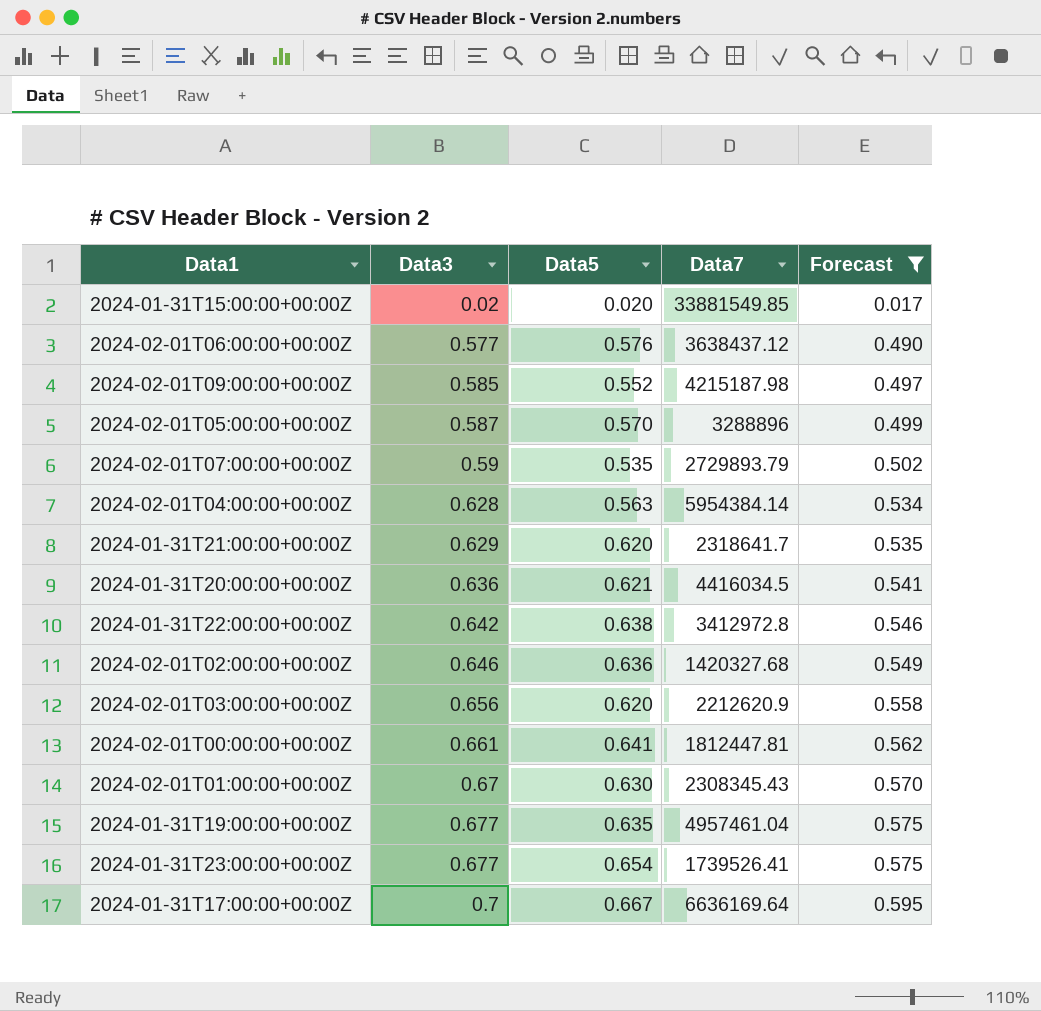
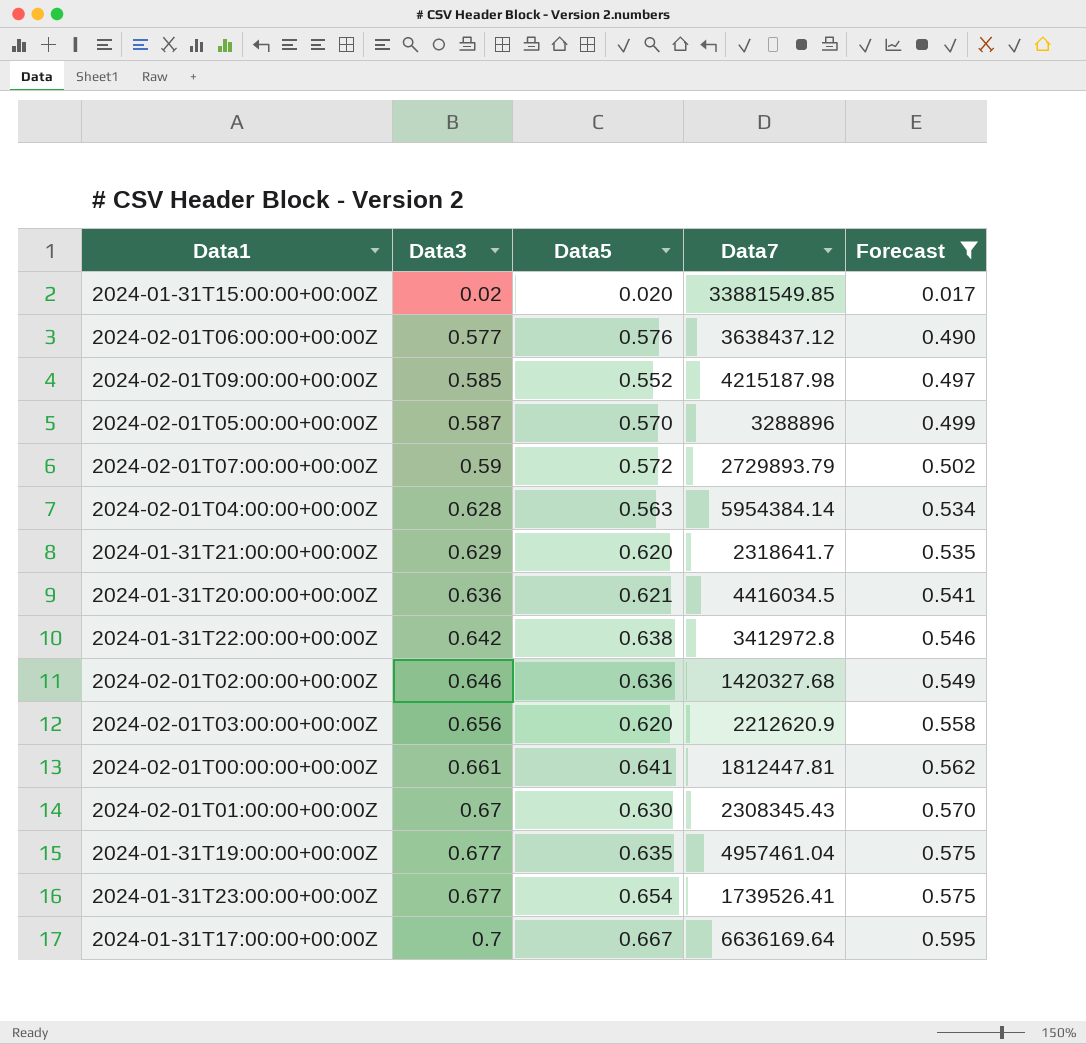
2024-02-01T07:00:00+00:00Z | Data5: 0.535 -> 0.572

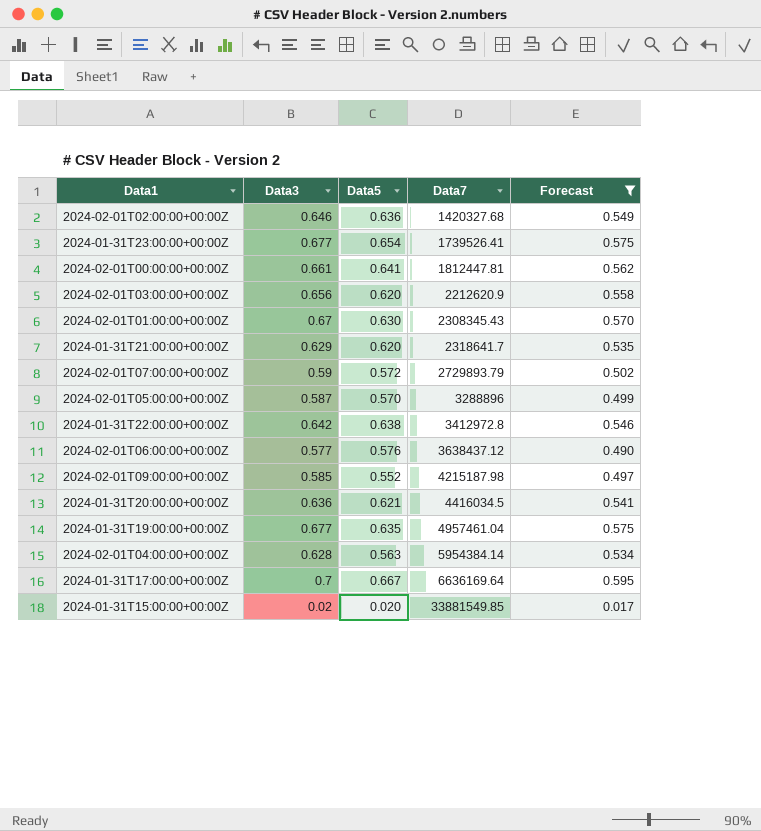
row order: Data3 ascending -> Data7 ascending

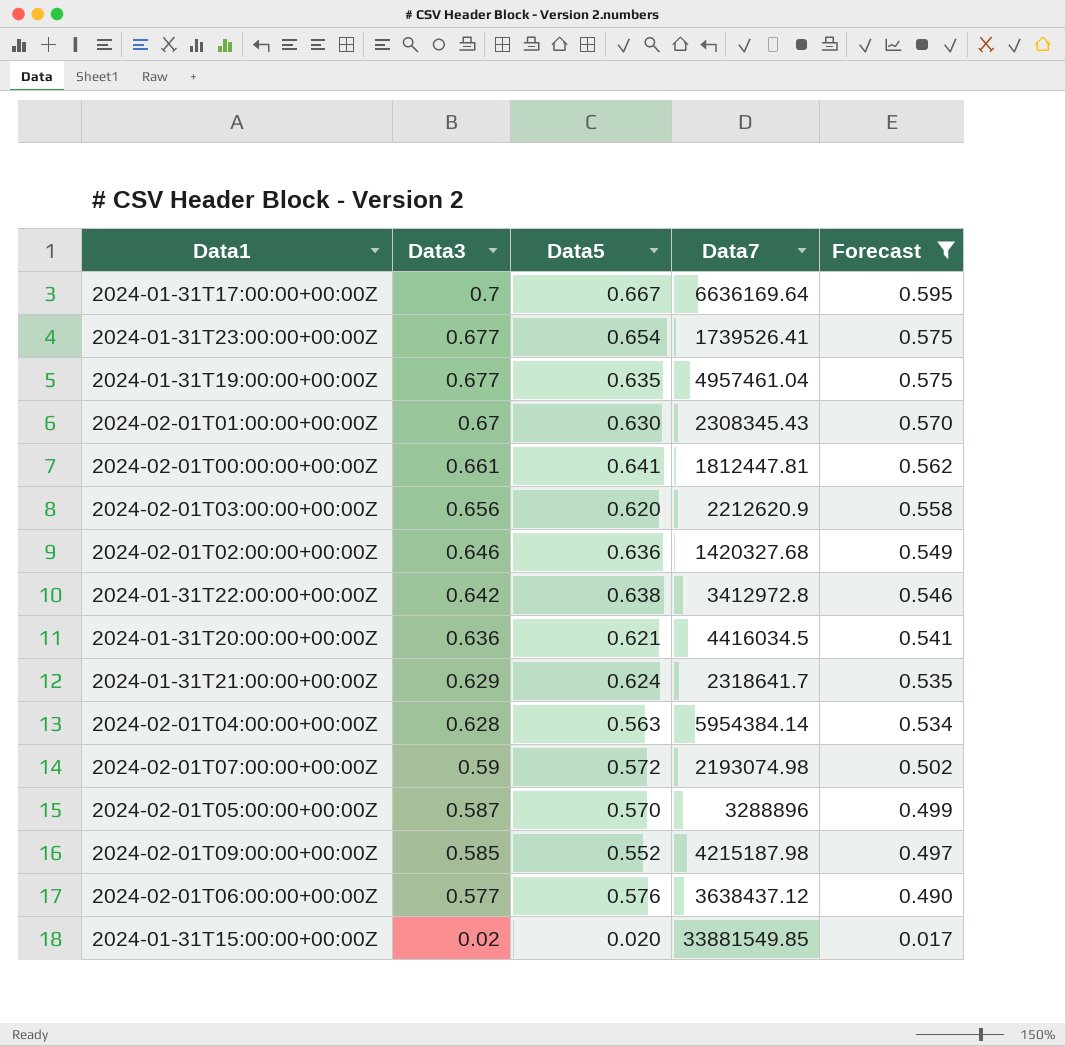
row order: Data7 ascending -> Data3 descending
2024-01-31T21:00:00+00:00Z | Data5: 0.620 -> 0.624
2024-02-01T07:00:00+00:00Z | Data7: 2729893.79 -> 2193074.98

